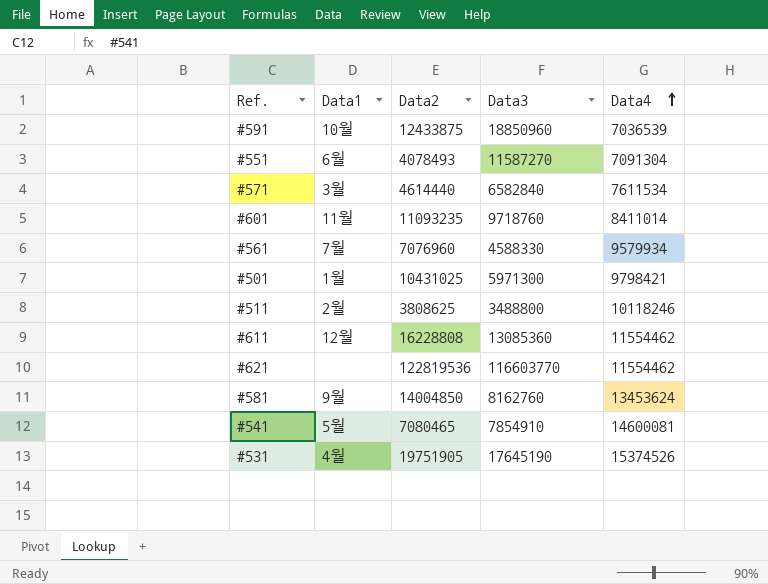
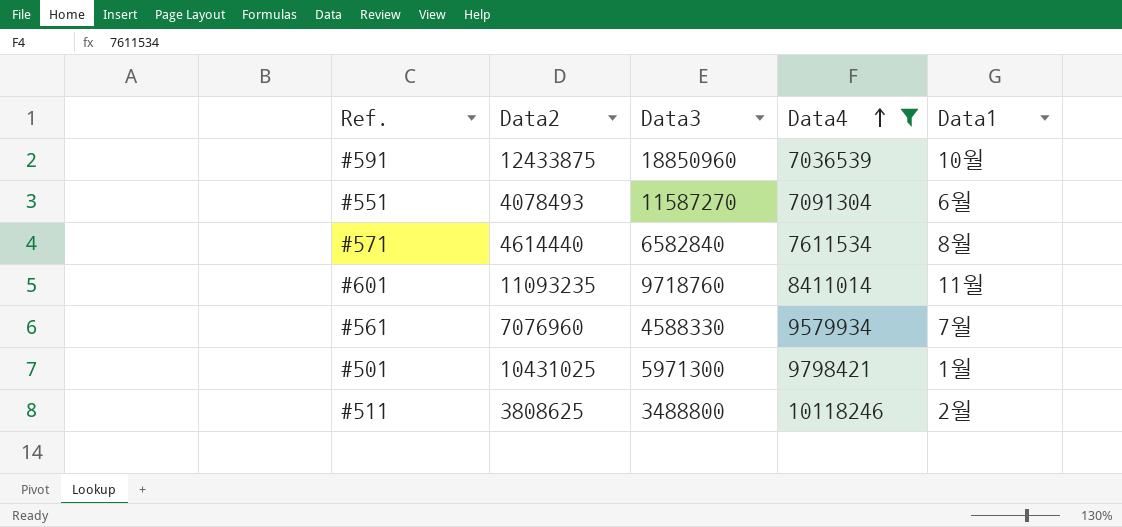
filter: none -> Data4 <= 10118246
column Data1 | position: 2 -> 5
#571 | Data1: 3월 -> 8월

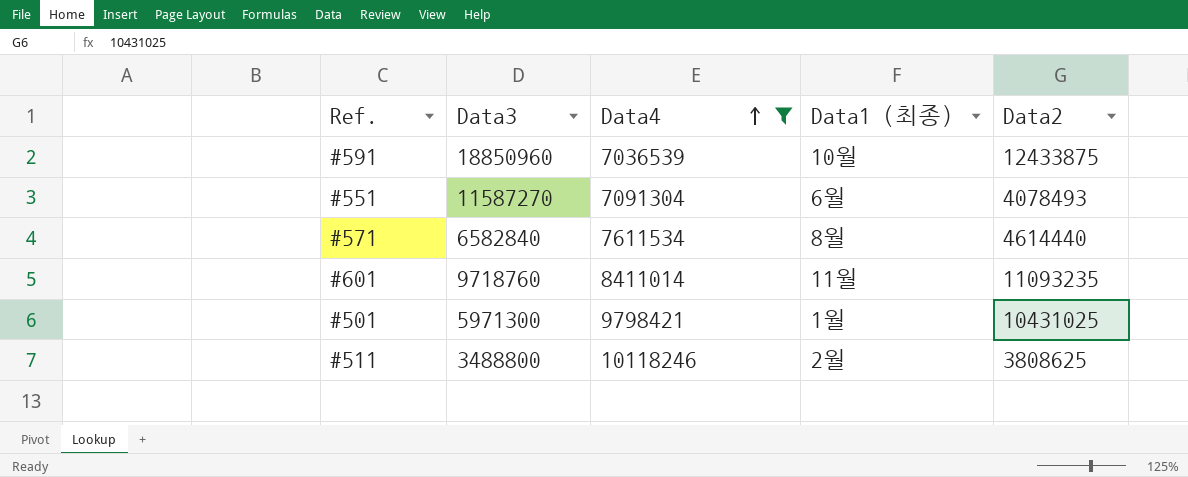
column name: Data1 -> Data1 (최종)
column Data2 | position: 2 -> 5
row #561: 7076960 | 4588330 | 9579934 | 7월 -> none

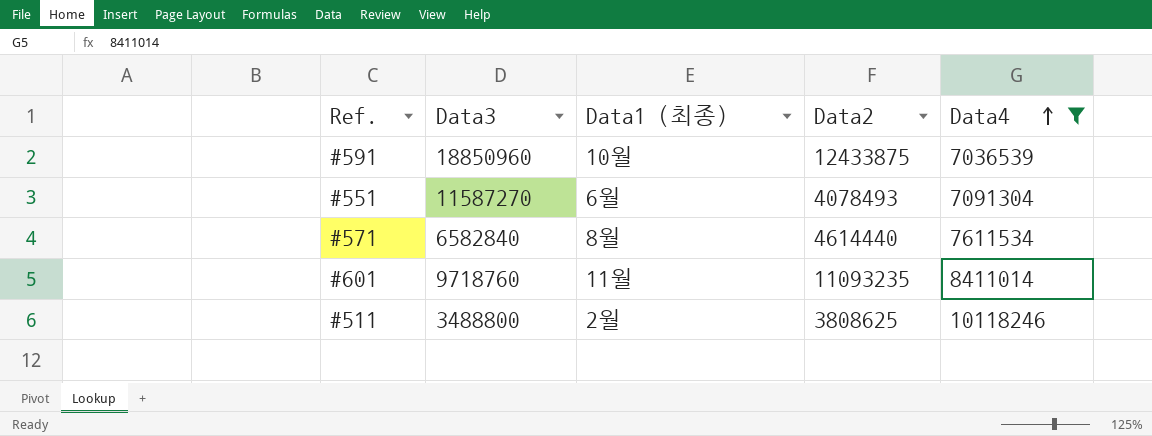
column Data4 | position: 3 -> 5
row #501: 5971300 | 9798421 | 1월 | 10431025 -> none

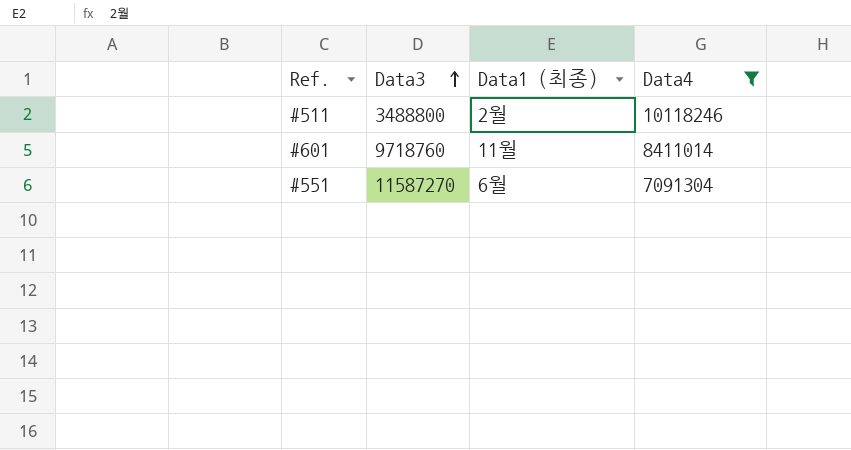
row order: Data4 ascending -> Data3 ascending
column Data2 | position: 4 -> none
row #591: 18850960 | 10월 | 12433875 | 7036539 -> none
row #571: 6582840 | 8월 | 4614440 | 7611534 -> none

